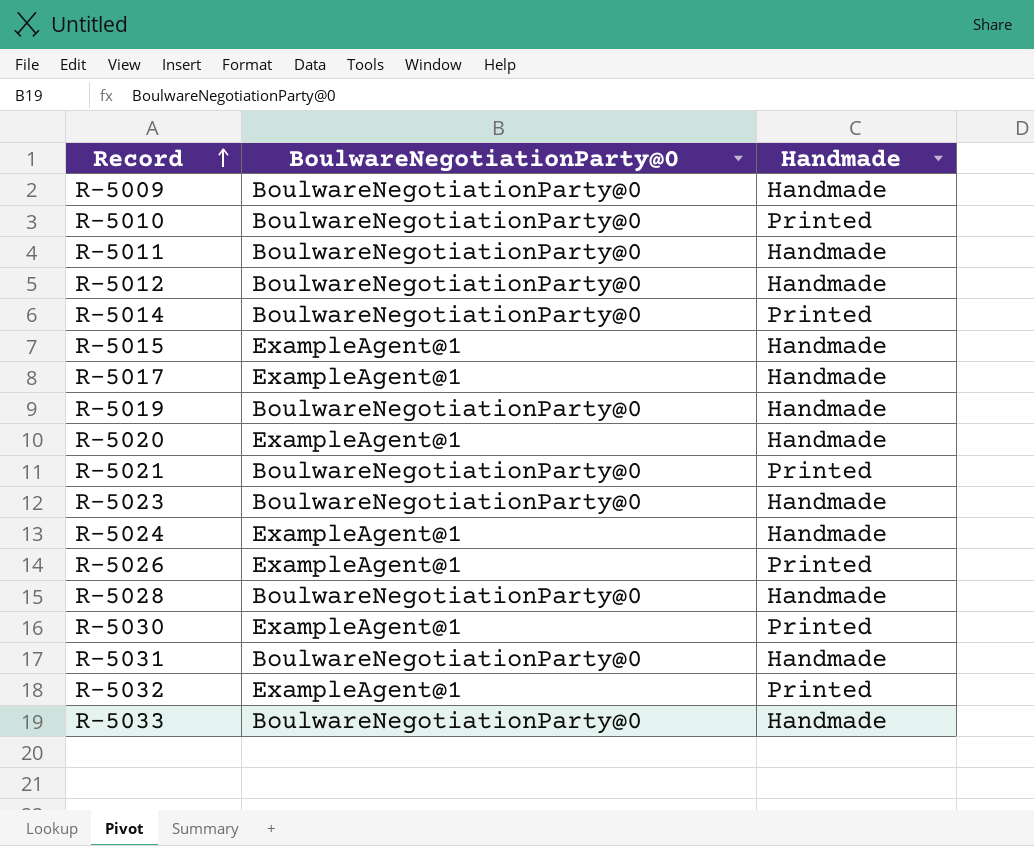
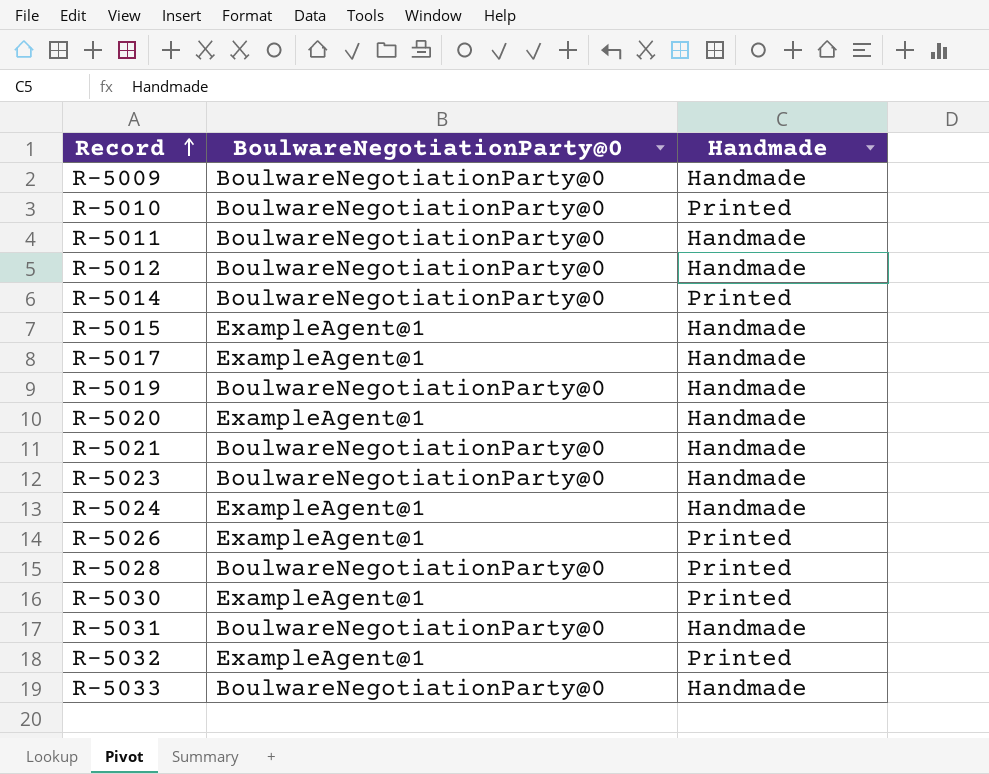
R-5021 | Handmade: Printed -> Handmade
R-5028 | Handmade: Handmade -> Printed

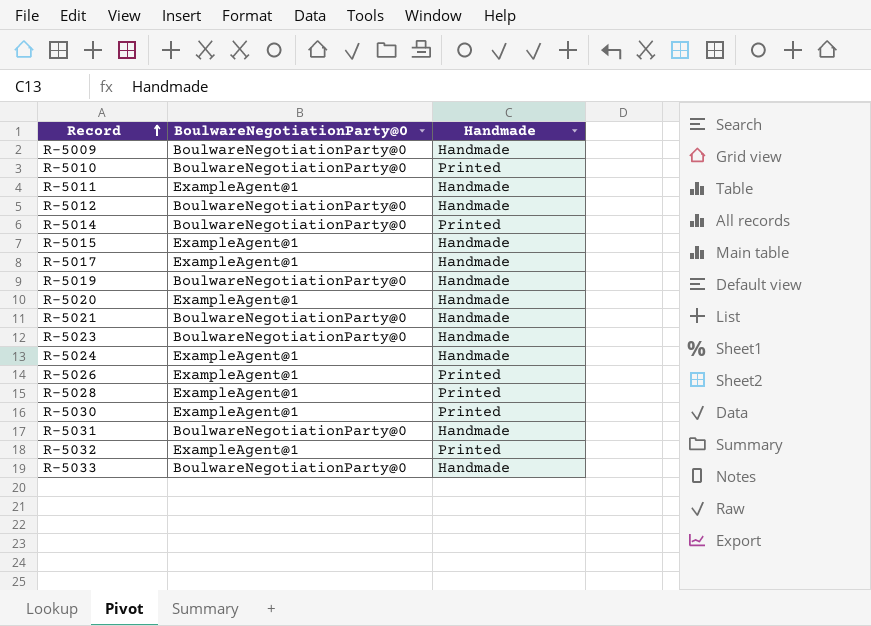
R-5011 | BoulwareNegotiationParty@0: BoulwareNegotiationParty@0 -> ExampleAgent@1
R-5028 | BoulwareNegotiationParty@0: BoulwareNegotiationParty@0 -> ExampleAgent@1

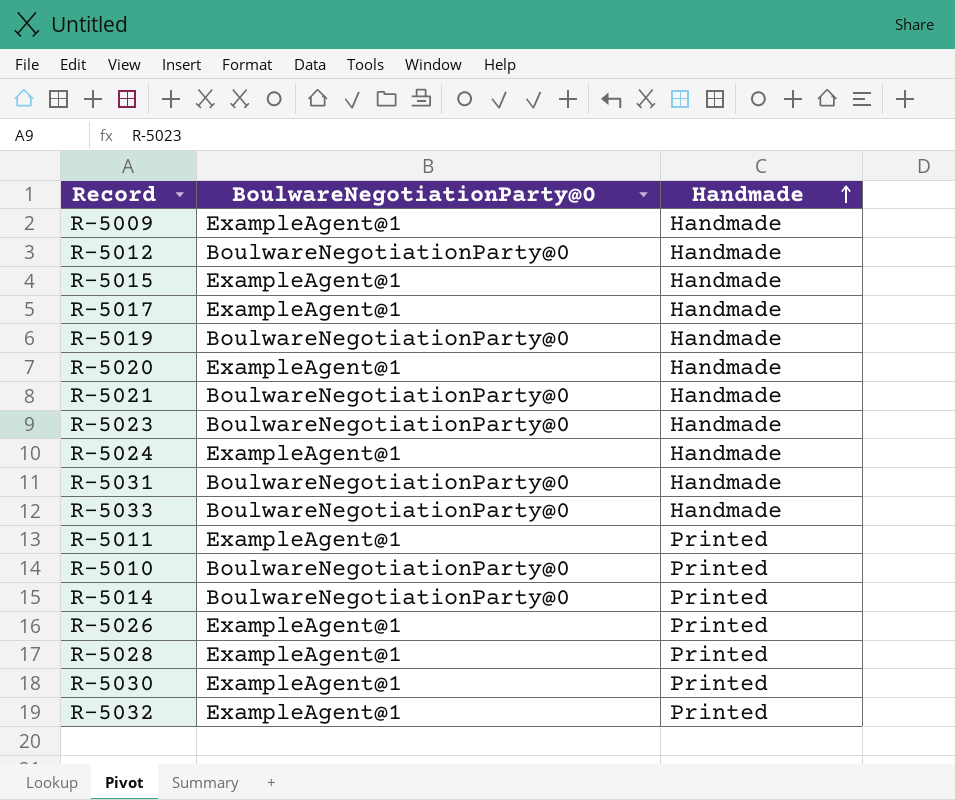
row order: Record ascending -> Handmade ascending
R-5009 | BoulwareNegotiationParty@0: BoulwareNegotiationParty@0 -> ExampleAgent@1
R-5011 | Handmade: Handmade -> Printed

